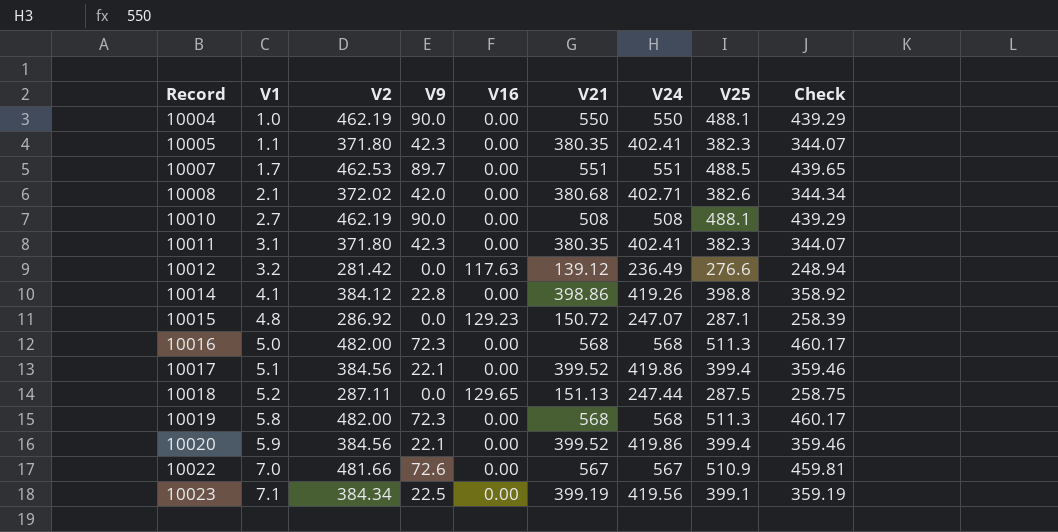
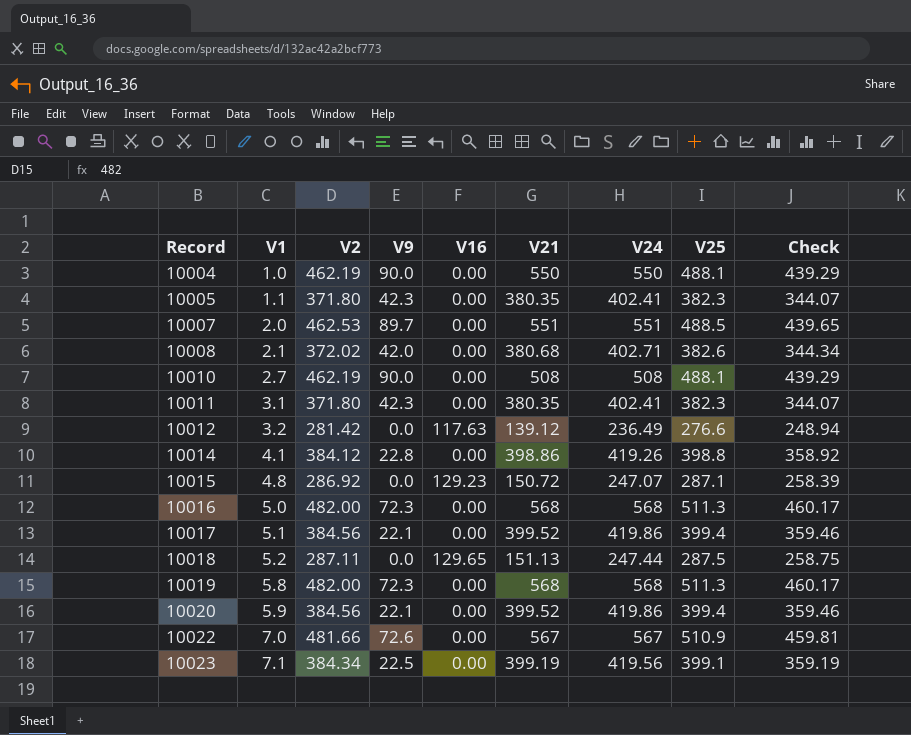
10007 | V1: 1.7 -> 2.0

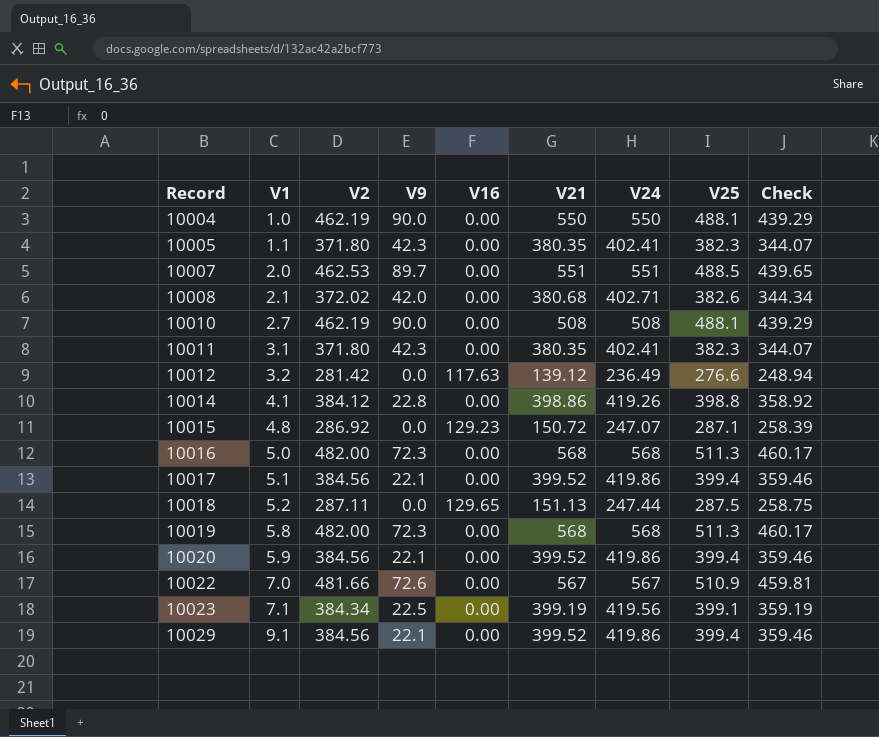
row 10029: none -> 9.1 | 384.56 | 22.1 | 0.00 | 399.52 | 419.86 | 399.4 | 359.46

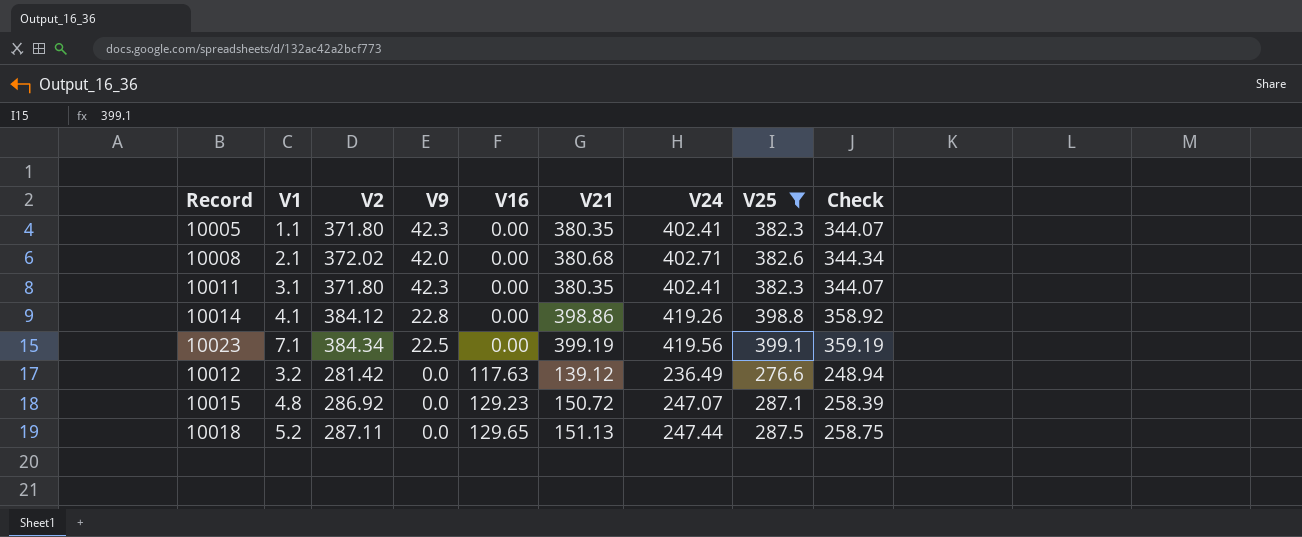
filter: none -> V25 <= 399.1
row order: Record ascending -> V16 ascending

